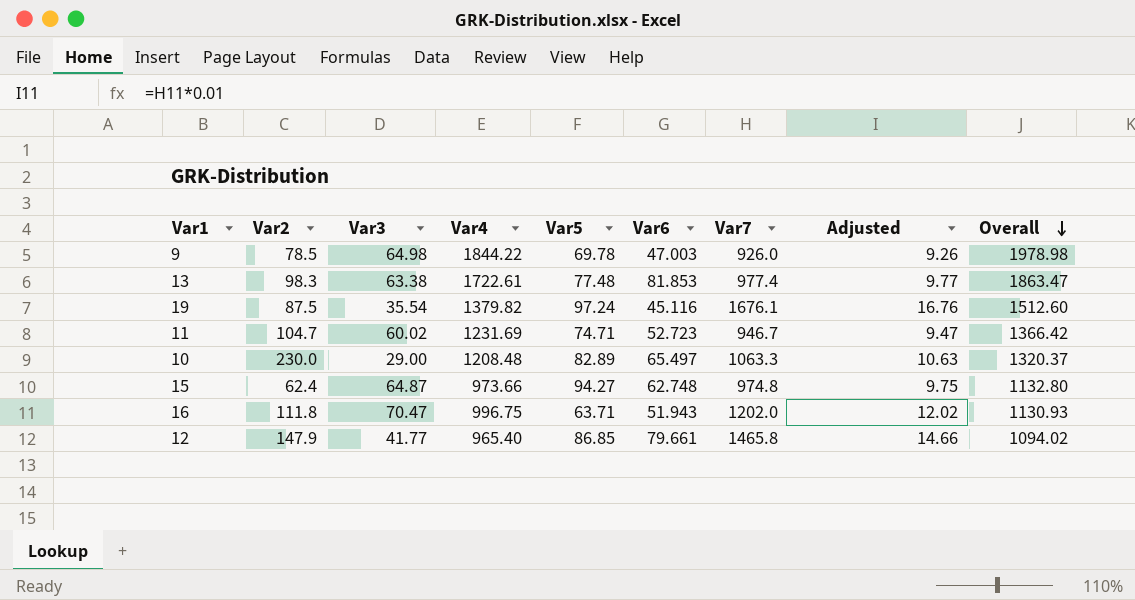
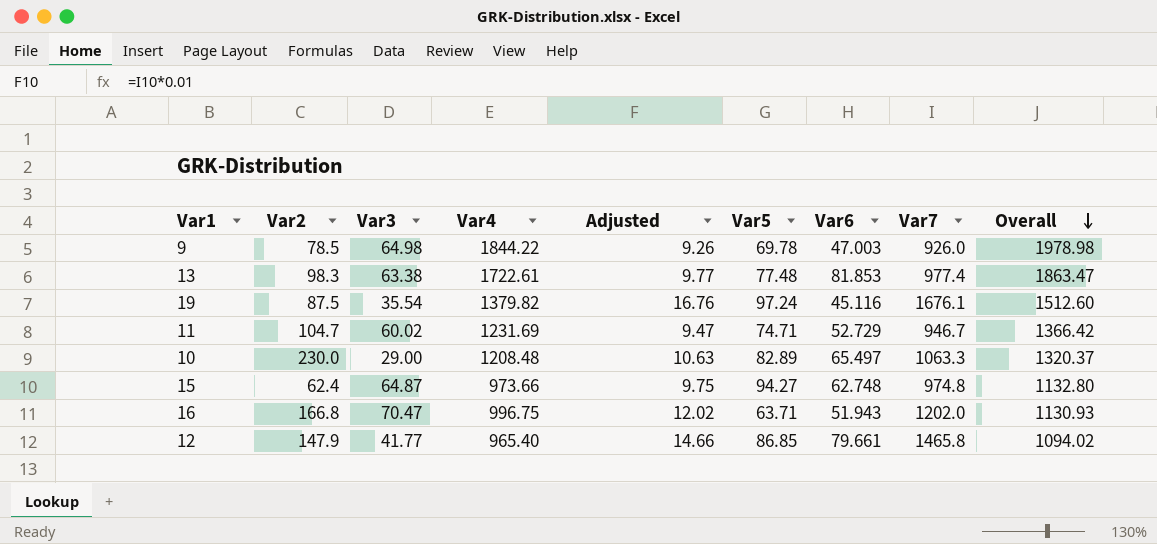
column Adjusted | position: 8 -> 5
11 | Var6: 52.723 -> 52.729
16 | Var2: 111.8 -> 166.8

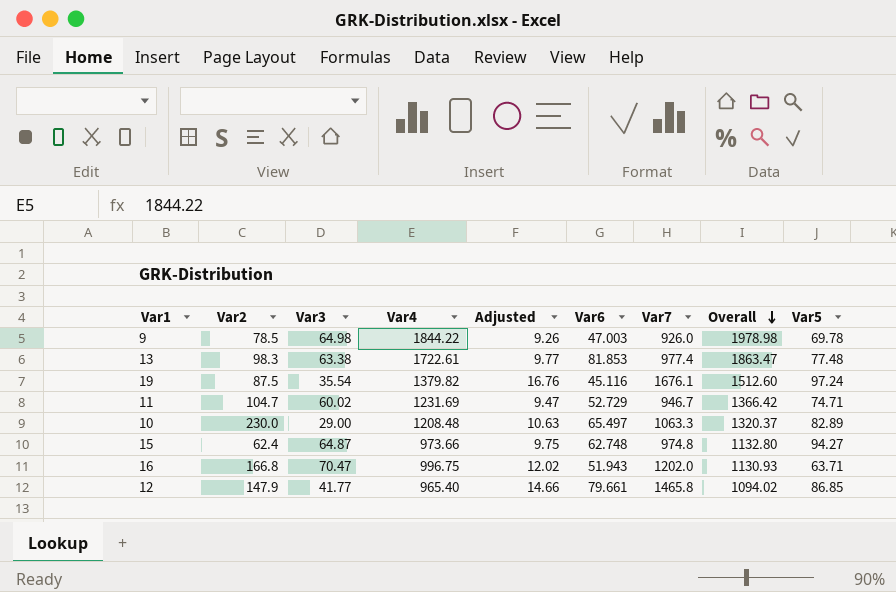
column Var5 | position: 6 -> 9

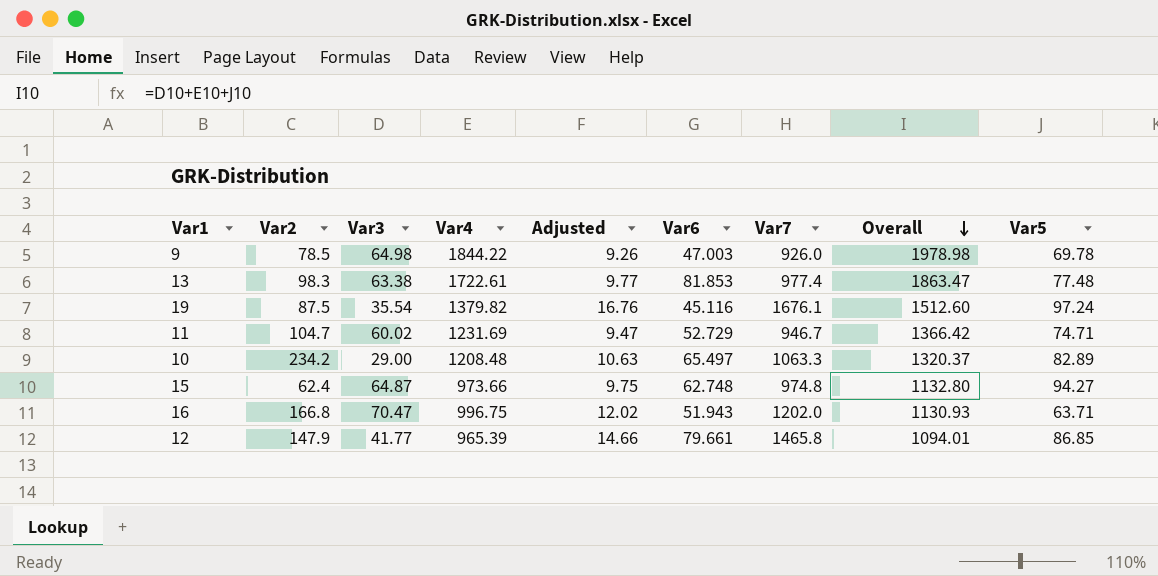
10 | Var2: 230.0 -> 234.2
12 | Var4: 965.40 -> 965.39
12 | Overall: 1094.02 -> 1094.01

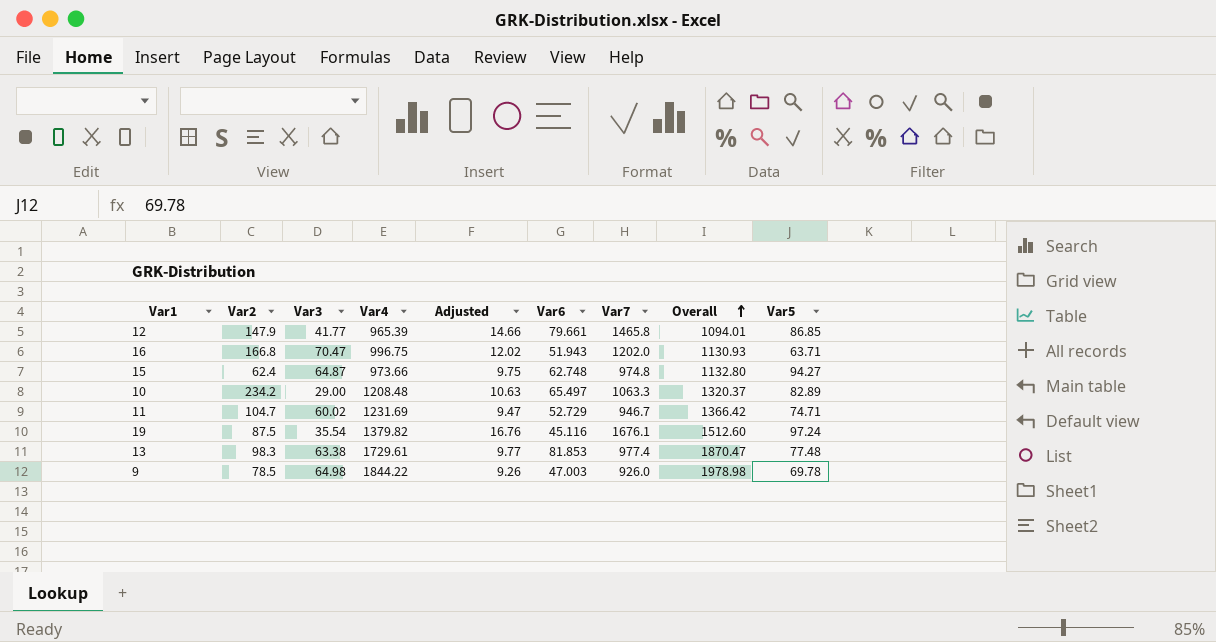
row order: Overall descending -> Overall ascending
13 | Var4: 1722.61 -> 1729.61
13 | Overall: 1863.47 -> 1870.47

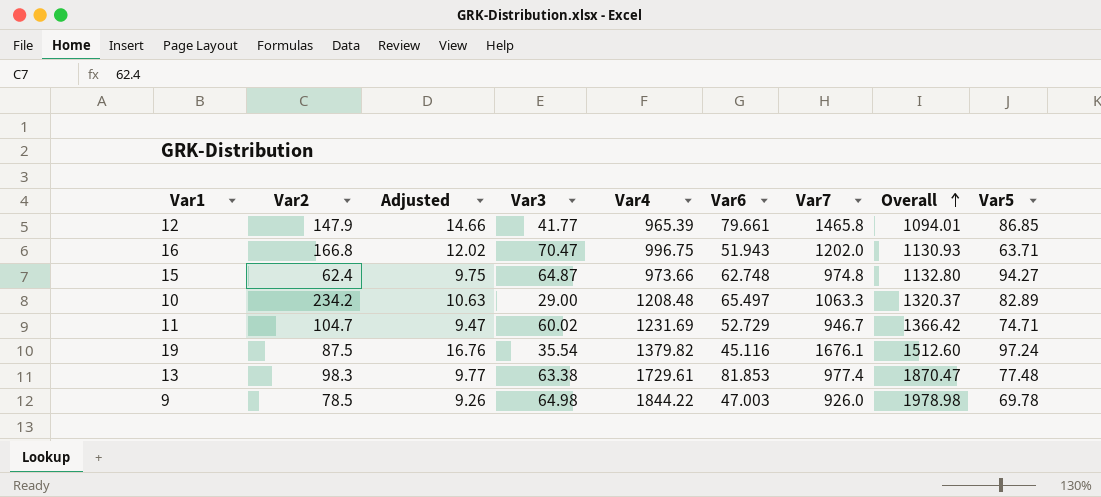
column Adjusted | position: 5 -> 3

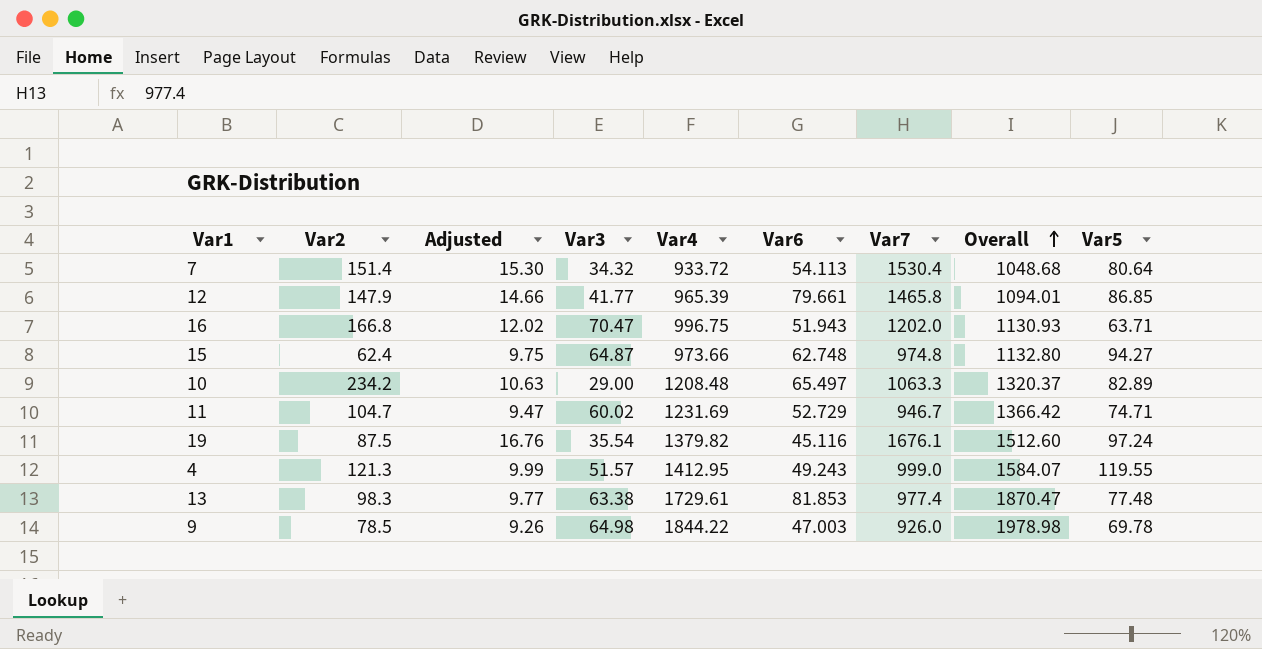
row 7: none -> 151.4 | 15.30 | 34.32 | 933.72 | 54.113 | 1530.4 | 1048.68 | 80.64
row 4: none -> 121.3 | 9.99 | 51.57 | 1412.95 | 49.243 | 999.0 | 1584.07 | 119.55

